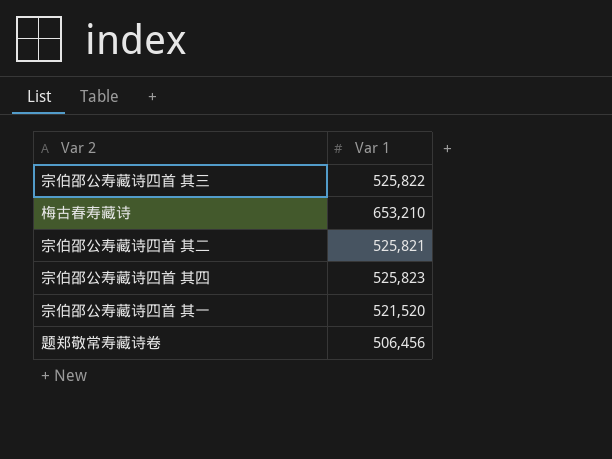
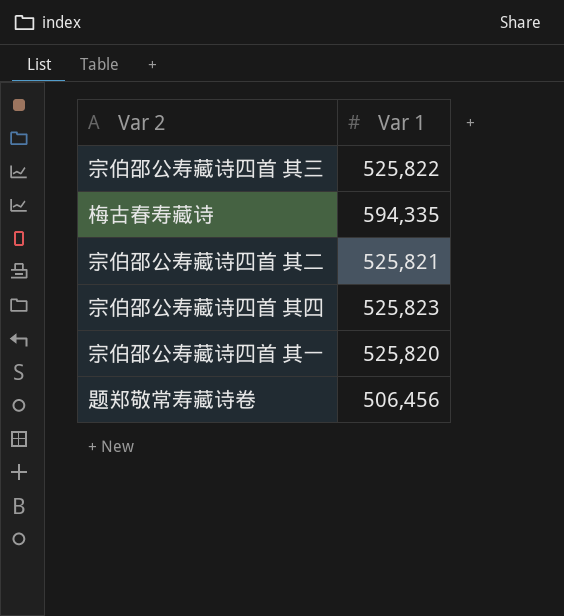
梅古春寿藏诗 | Var 1: 653,210 -> 594,335
宗伯邵公寿藏诗四首 其一 | Var 1: 521,520 -> 525,820

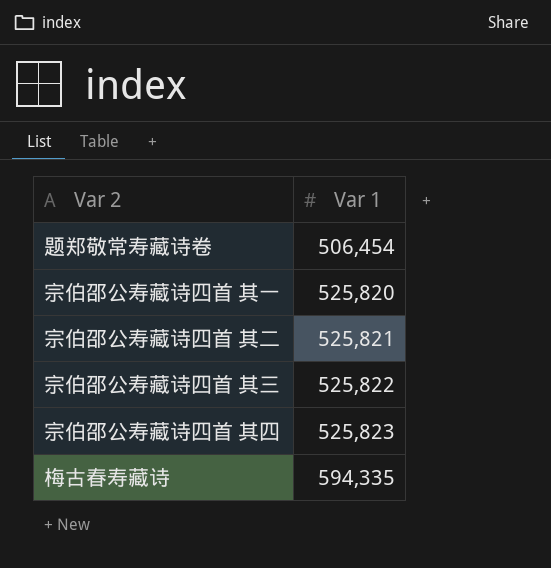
row order: none -> Var 1 ascending
题郑敬常寿藏诗卷 | Var 1: 506,456 -> 506,454

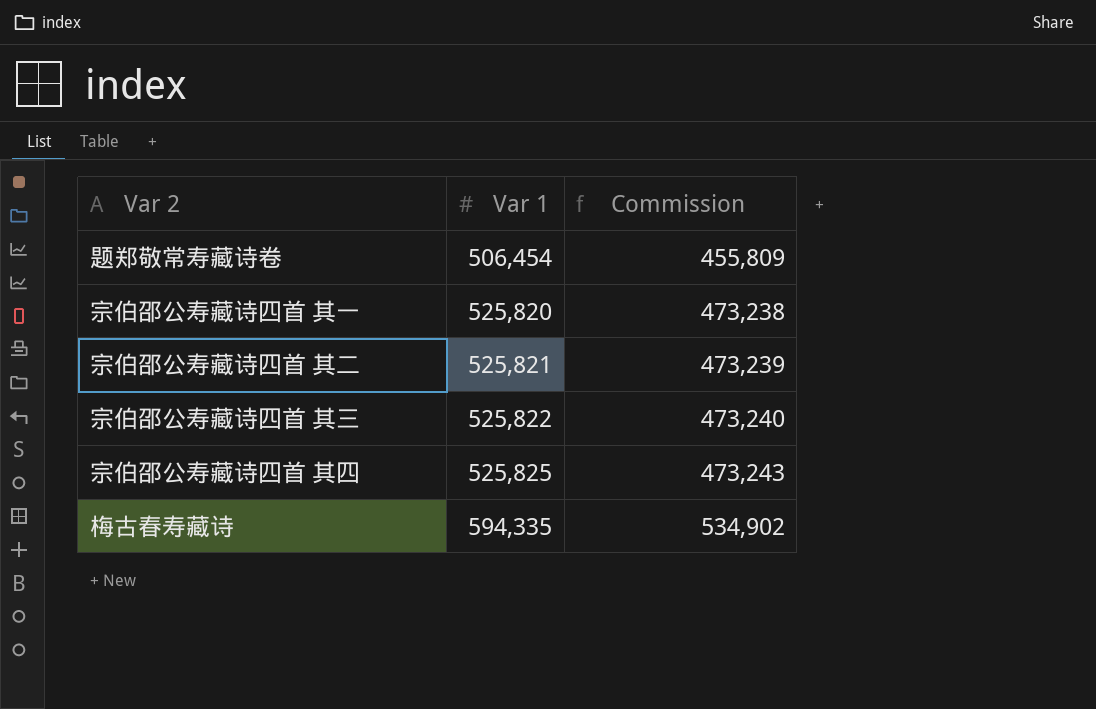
column Commission | formula: none -> [Var 1] * 0.9
宗伯邵公寿藏诗四首 其四 | Var 1: 525,823 -> 525,825

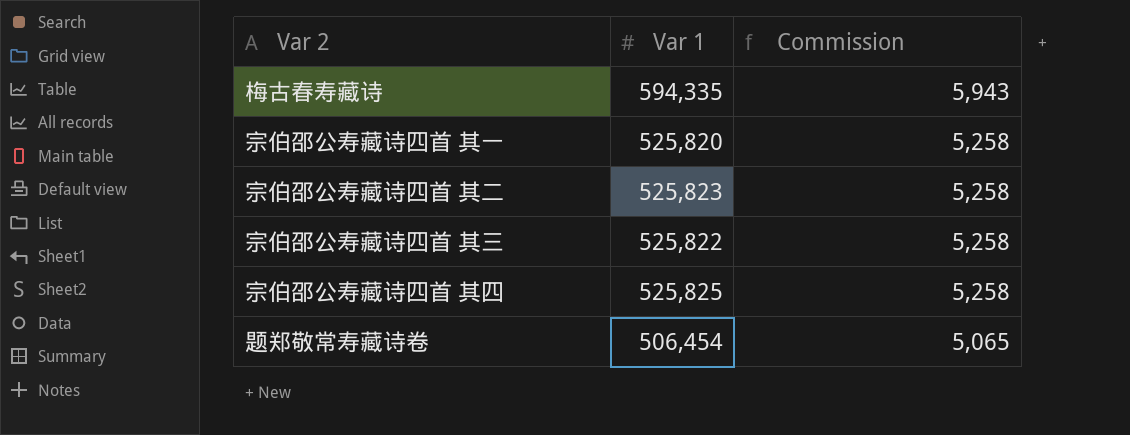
row order: Var 1 ascending -> Commission descending
column Commission | formula: [Var 1] * 0.9 -> [Var 1] * 0.01
宗伯邵公寿藏诗四首 其二 | Var 1: 525,821 -> 525,823

